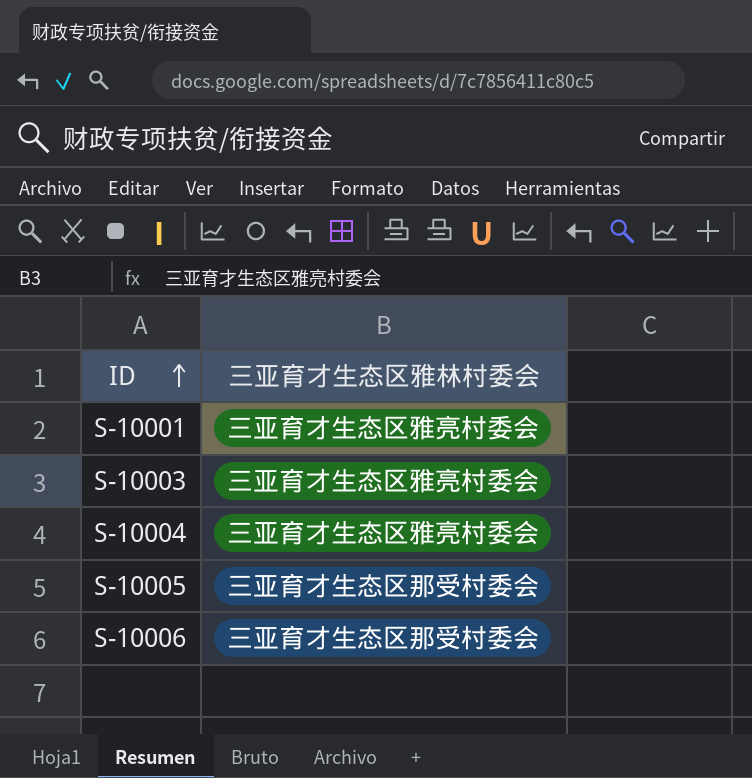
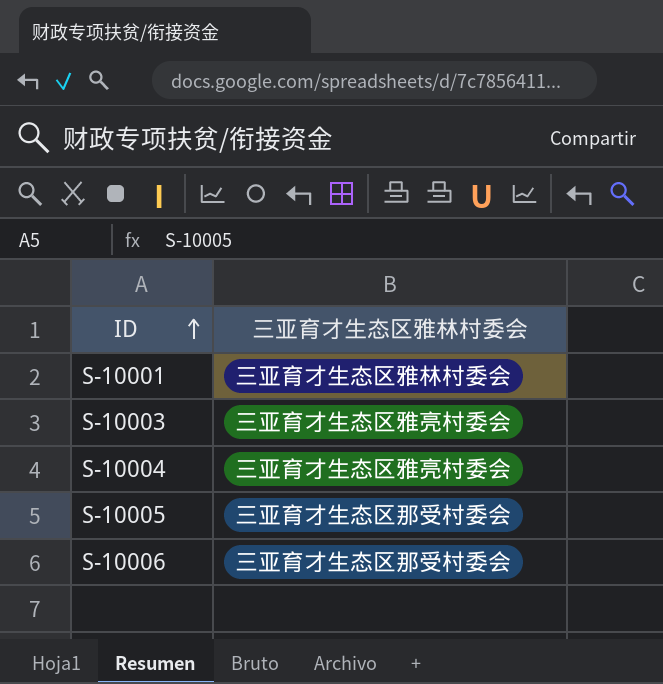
S-10001 | 三亚育才生态区雅林村委会: 三亚育才生态区雅亮村委会 -> 三亚育才生态区雅林村委会

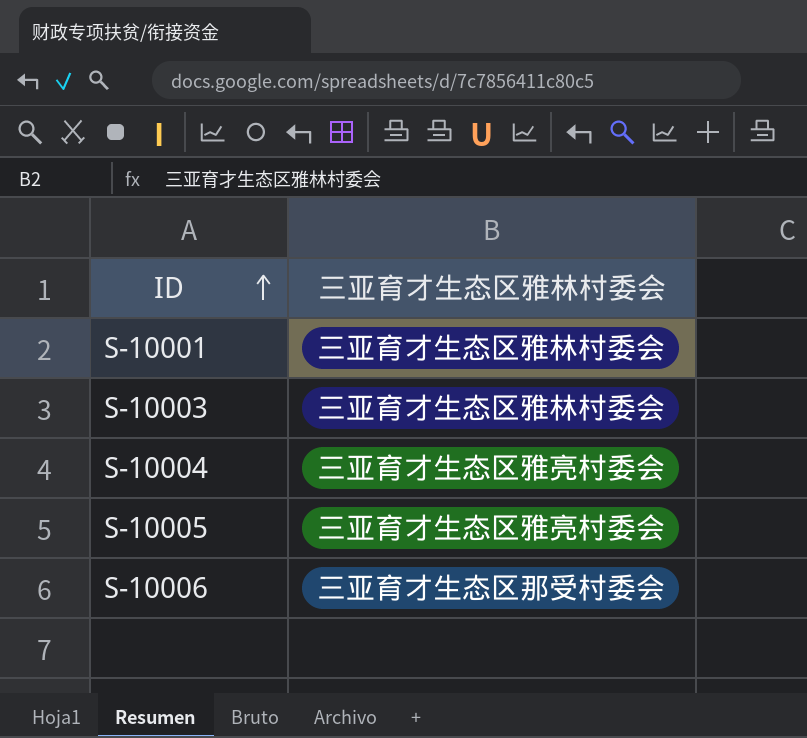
S-10003 | 三亚育才生态区雅林村委会: 三亚育才生态区雅亮村委会 -> 三亚育才生态区雅林村委会
S-10005 | 三亚育才生态区雅林村委会: 三亚育才生态区那受村委会 -> 三亚育才生态区雅亮村委会

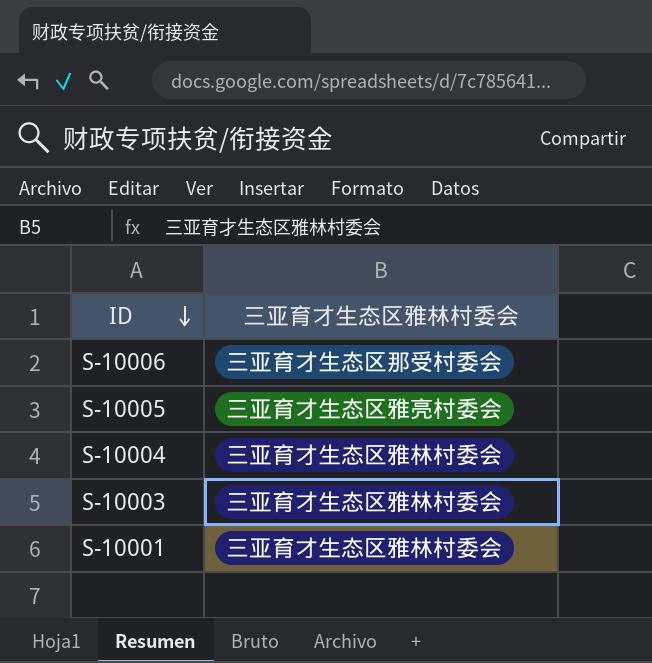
row order: ID ascending -> ID descending
S-10004 | 三亚育才生态区雅林村委会: 三亚育才生态区雅亮村委会 -> 三亚育才生态区雅林村委会

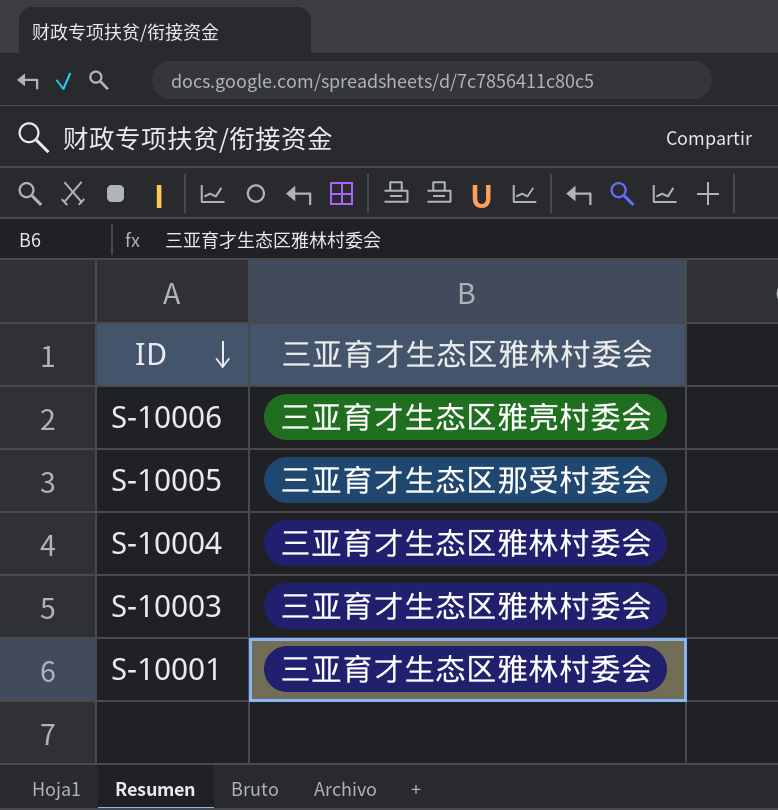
S-10006 | 三亚育才生态区雅林村委会: 三亚育才生态区那受村委会 -> 三亚育才生态区雅亮村委会
S-10005 | 三亚育才生态区雅林村委会: 三亚育才生态区雅亮村委会 -> 三亚育才生态区那受村委会

